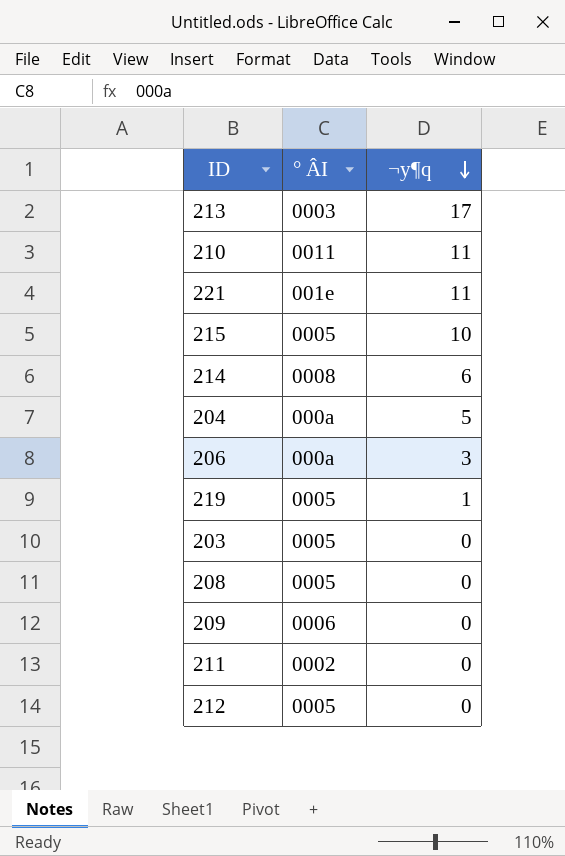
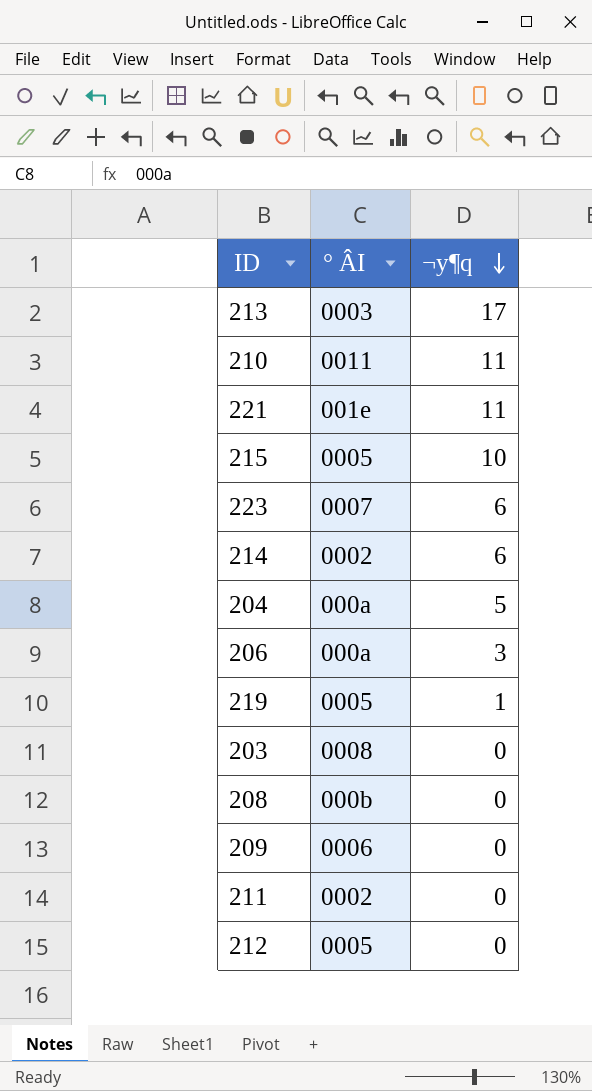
row 223: none -> 0007 | 6
214 | ° ÂI: 0008 -> 0002
203 | ° ÂI: 0005 -> 0008
208 | ° ÂI: 0005 -> 000b

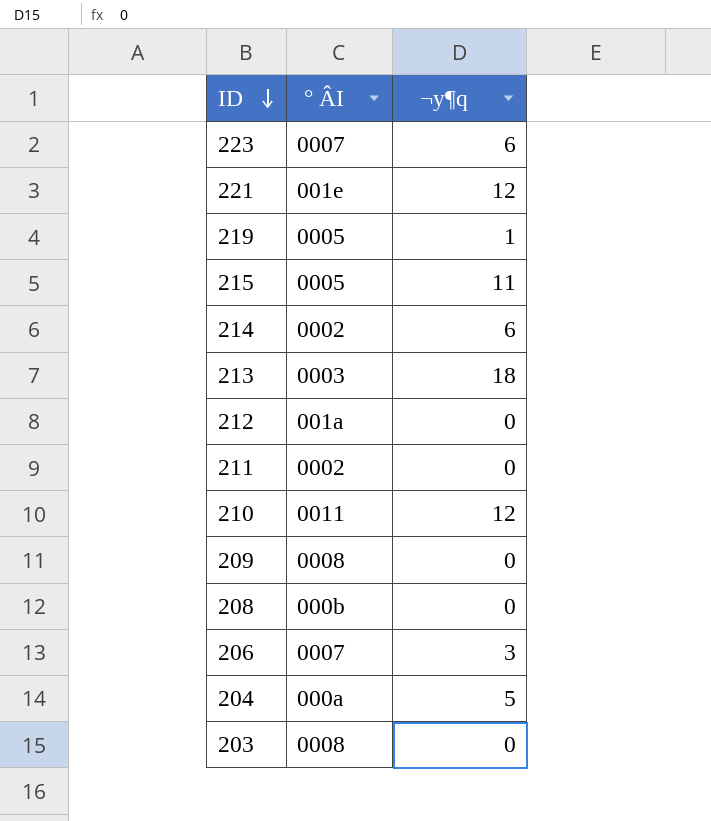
row order: ¬y¶q descending -> ID descending
221 | ¬y¶q: 11 -> 12
215 | ¬y¶q: 10 -> 11
213 | ¬y¶q: 17 -> 18
212 | ° ÂI: 0005 -> 001a
210 | ¬y¶q: 11 -> 12
209 | ° ÂI: 0006 -> 0008
206 | ° ÂI: 000a -> 0007

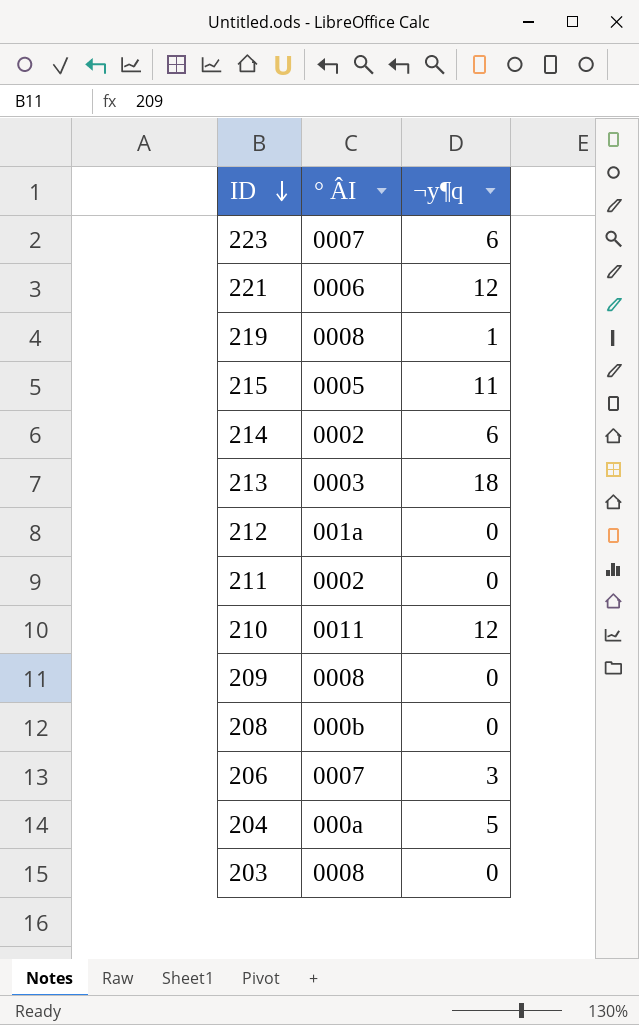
221 | ° ÂI: 001e -> 0006
219 | ° ÂI: 0005 -> 0008

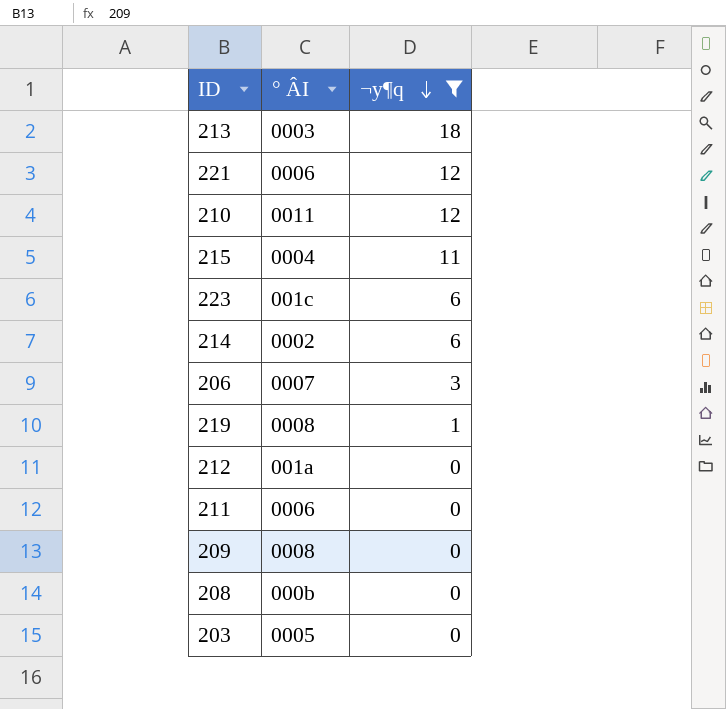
filter: none -> ¬y¶q != 5
row order: ID descending -> ¬y¶q descending
215 | ° ÂI: 0005 -> 0004
223 | ° ÂI: 0007 -> 001c
211 | ° ÂI: 0002 -> 0006
203 | ° ÂI: 0008 -> 0005

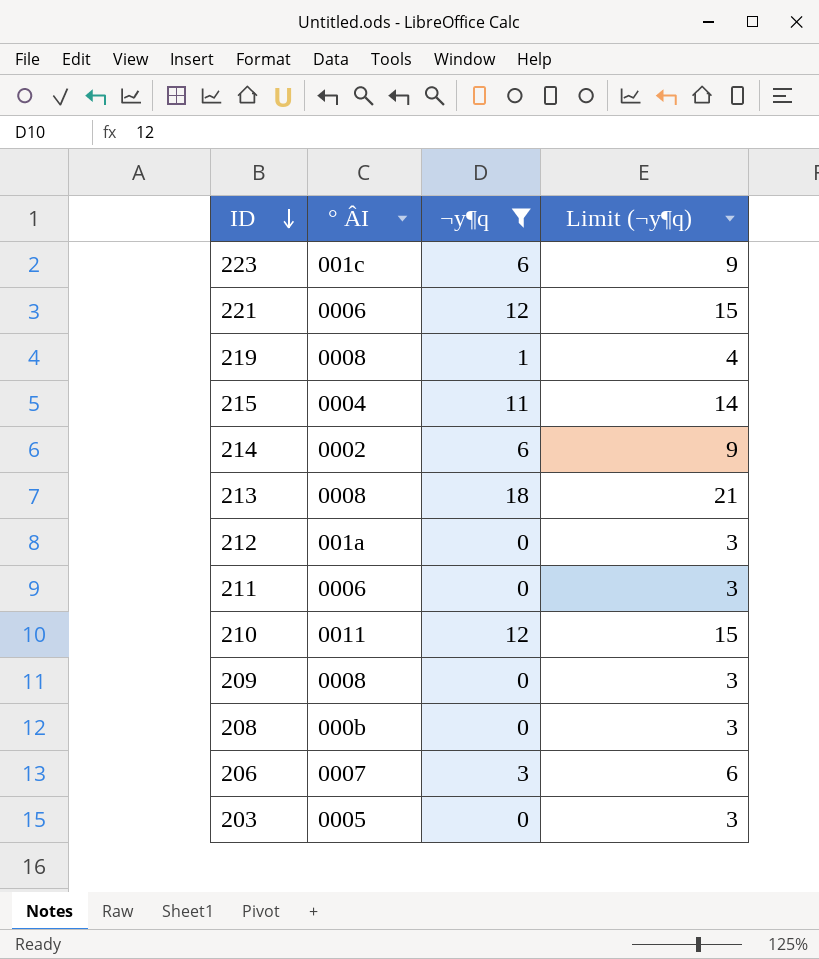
row order: ¬y¶q descending -> ID descending
column Limit (¬y¶q) | formula: none -> [¬y¶q] + 3
213 | ° ÂI: 0003 -> 0008

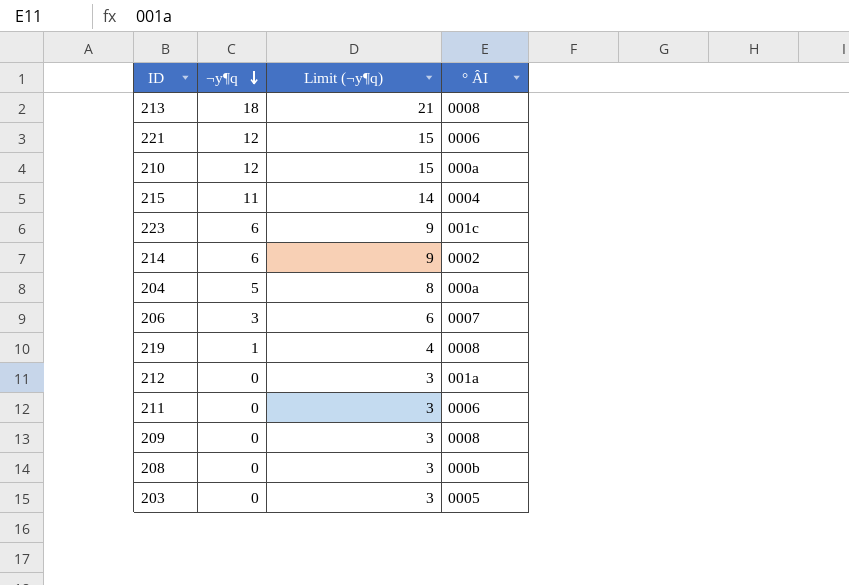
filter: ¬y¶q != 5 -> none
row order: ID descending -> ¬y¶q descending
column ° ÂI | position: 2 -> 4
210 | ° ÂI: 0011 -> 000a

